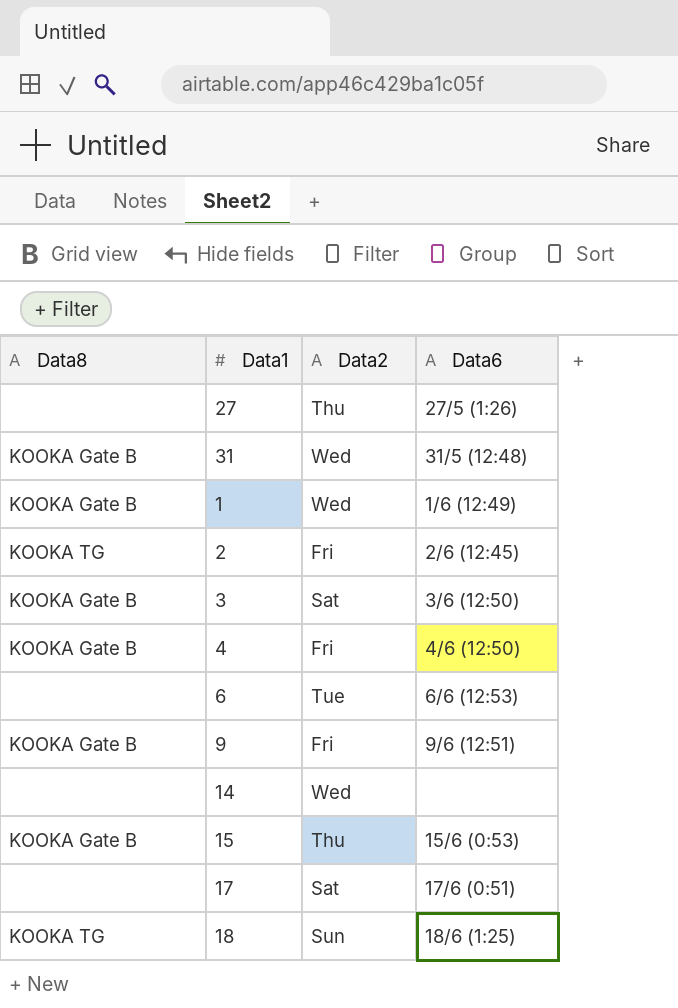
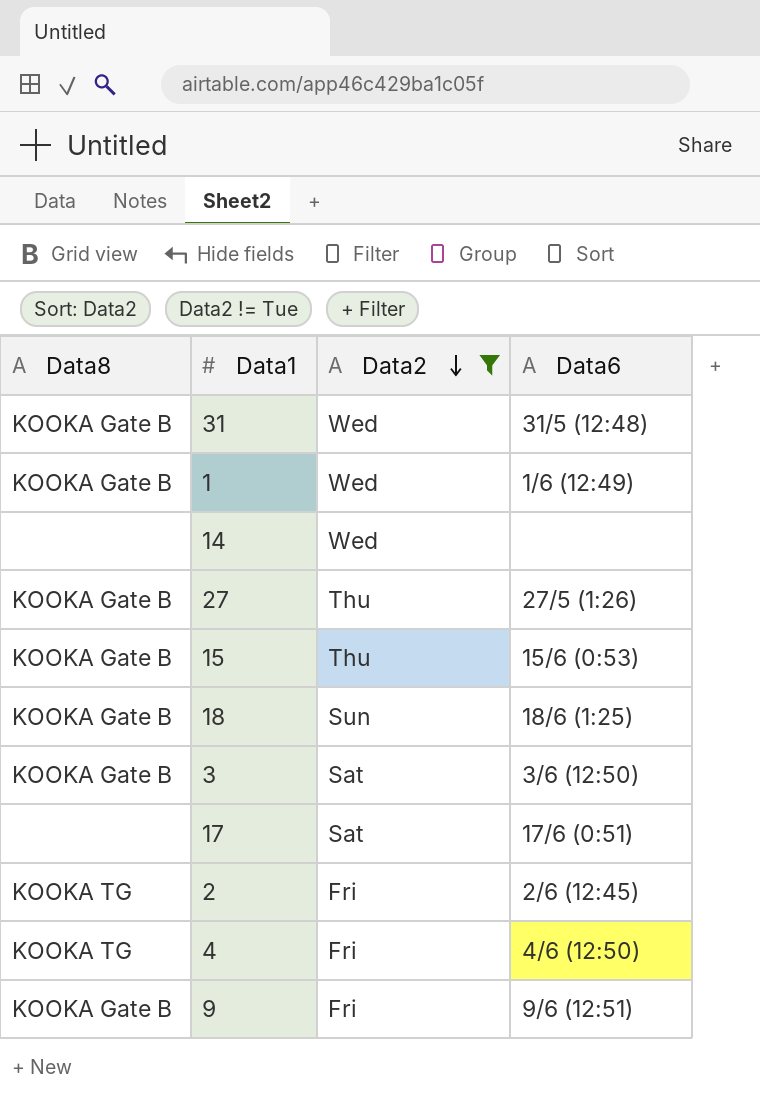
filter: none -> Data2 != Tue
row order: none -> Data2 descending
27 | Data8: none -> KOOKA Gate B
18 | Data8: KOOKA TG -> KOOKA Gate B
4 | Data8: KOOKA Gate B -> KOOKA TG

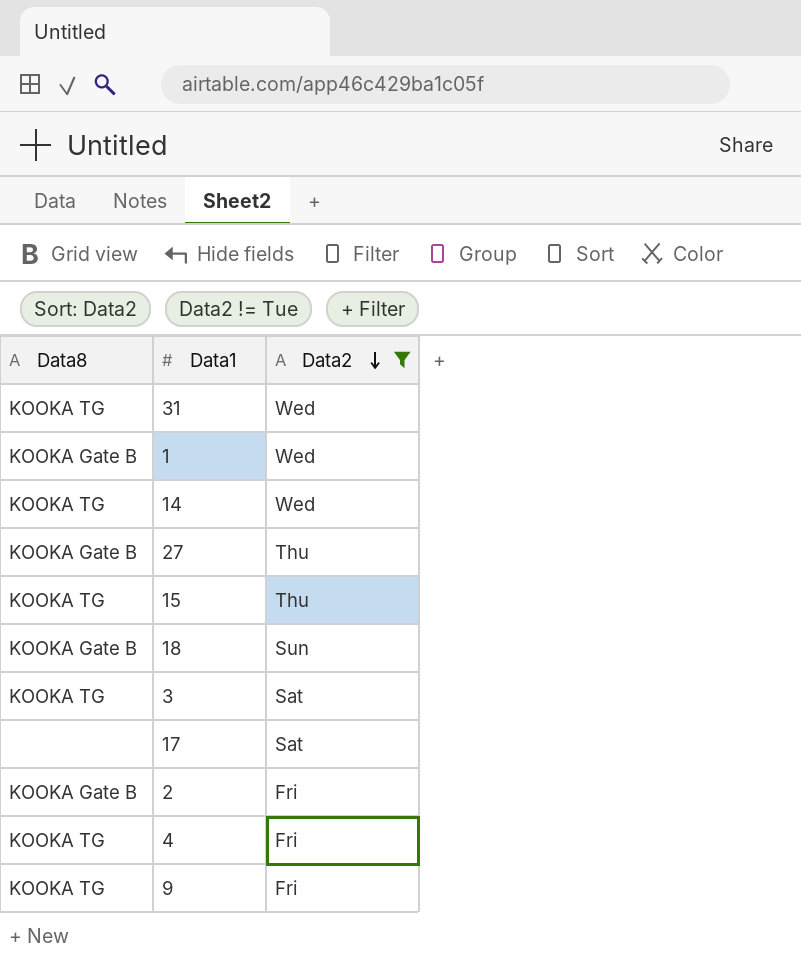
column Data6 | position: 4 -> none
31 | Data8: KOOKA Gate B -> KOOKA TG
14 | Data8: none -> KOOKA TG
15 | Data8: KOOKA Gate B -> KOOKA TG
3 | Data8: KOOKA Gate B -> KOOKA TG
2 | Data8: KOOKA TG -> KOOKA Gate B
9 | Data8: KOOKA Gate B -> KOOKA TG

